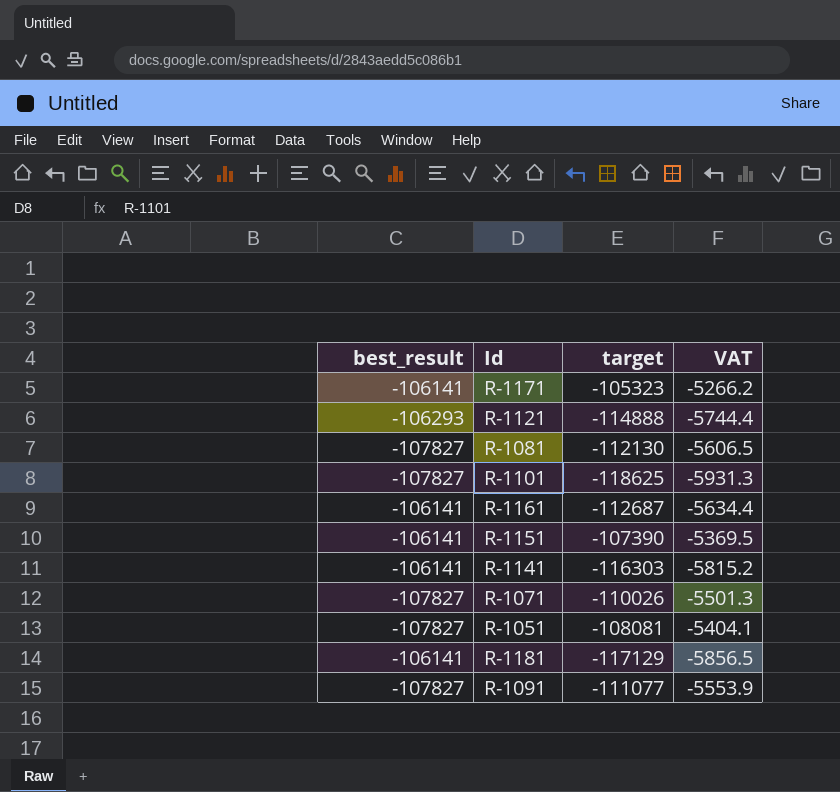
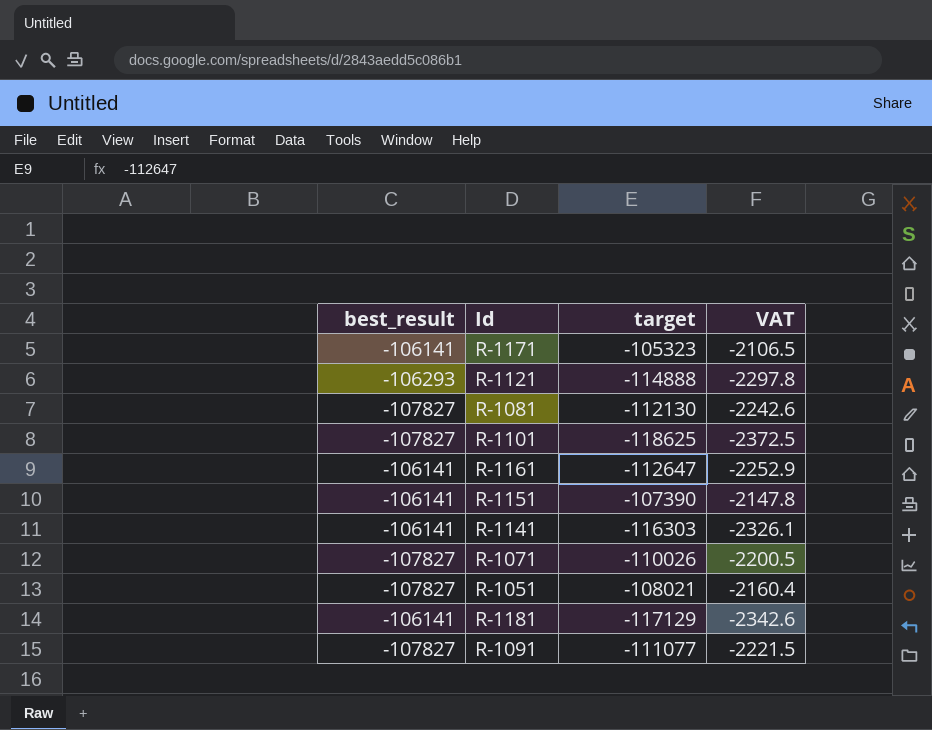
column VAT | formula: [target] * 0.05 -> [target] * 0.02
R-1161 | target: -112687 -> -112647
R-1051 | target: -108081 -> -108021

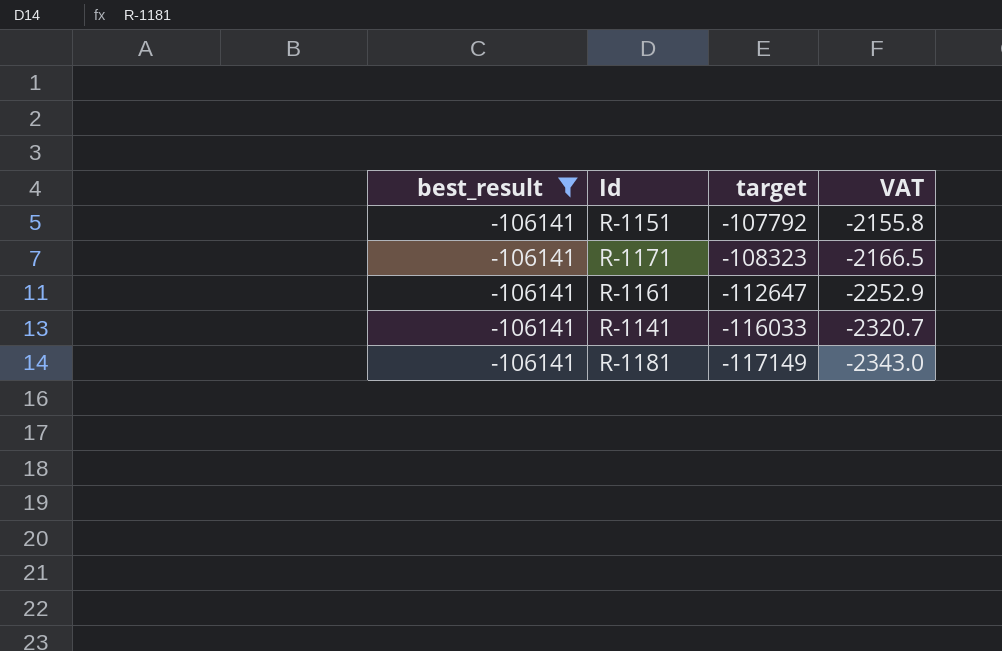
filter: none -> best_result = -106141
row order: none -> target descending
R-1151 | target: -107390 -> -107792
R-1151 | VAT: -2147.8 -> -2155.8
R-1171 | target: -105323 -> -108323
R-1171 | VAT: -2106.5 -> -2166.5
R-1141 | target: -116303 -> -116033
R-1141 | VAT: -2326.1 -> -2320.7
R-1181 | target: -117129 -> -117149
R-1181 | VAT: -2342.6 -> -2343.0

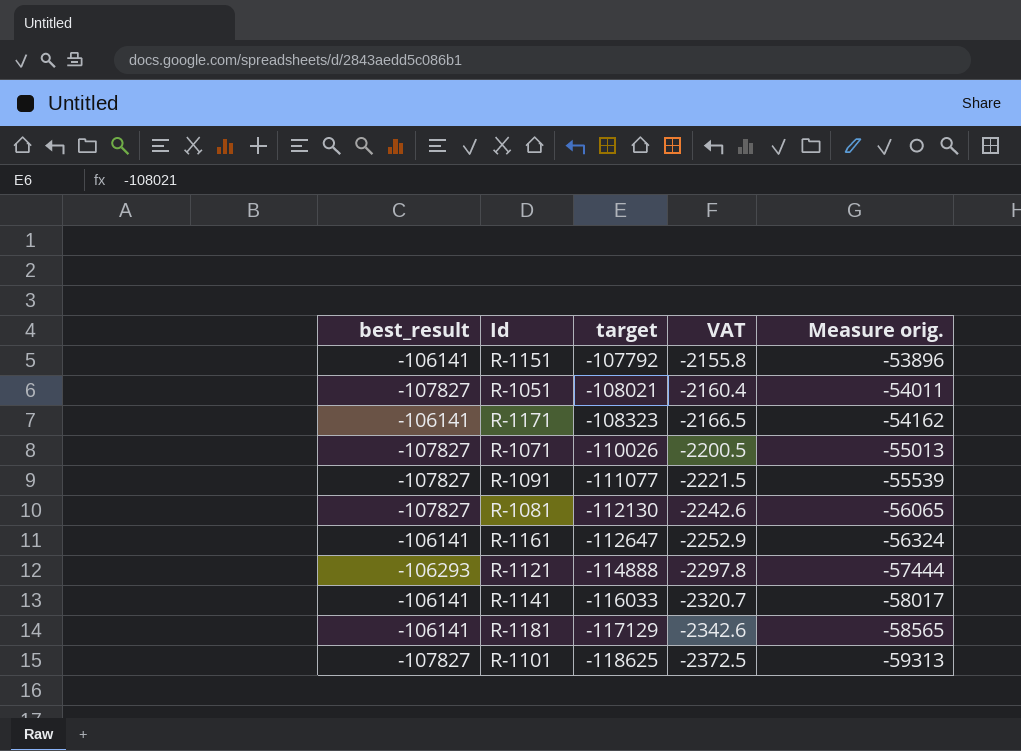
filter: best_result = -106141 -> none
column Measure orig. | formula: none -> [target] * 0.5
R-1181 | target: -117149 -> -117129
R-1181 | VAT: -2343.0 -> -2342.6

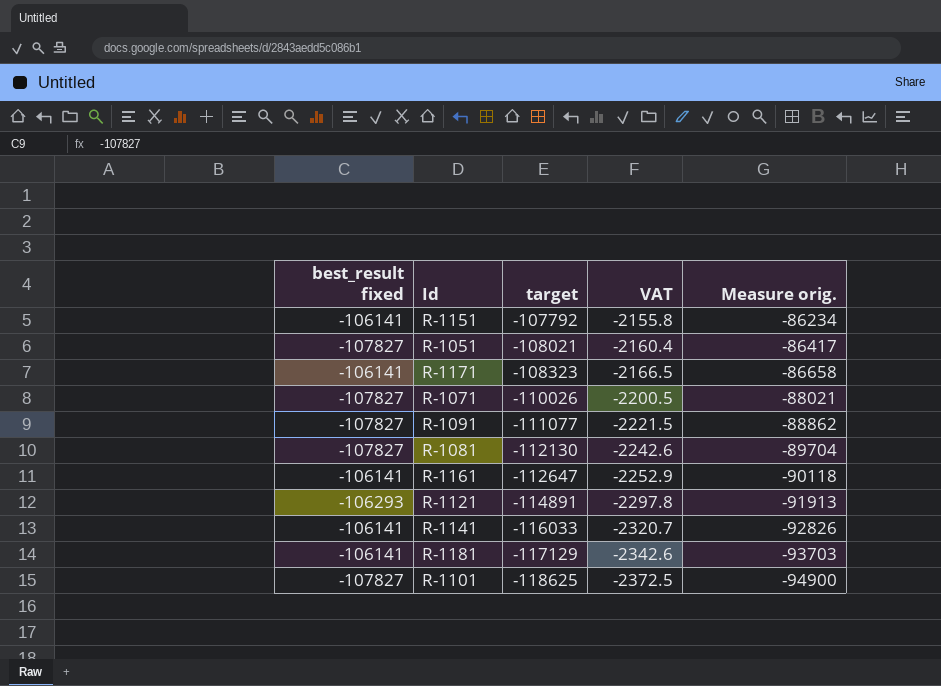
column name: best_result -> best_result fixed
column Measure orig. | formula: [target] * 0.5 -> [target] * 0.8
R-1121 | target: -114888 -> -114891

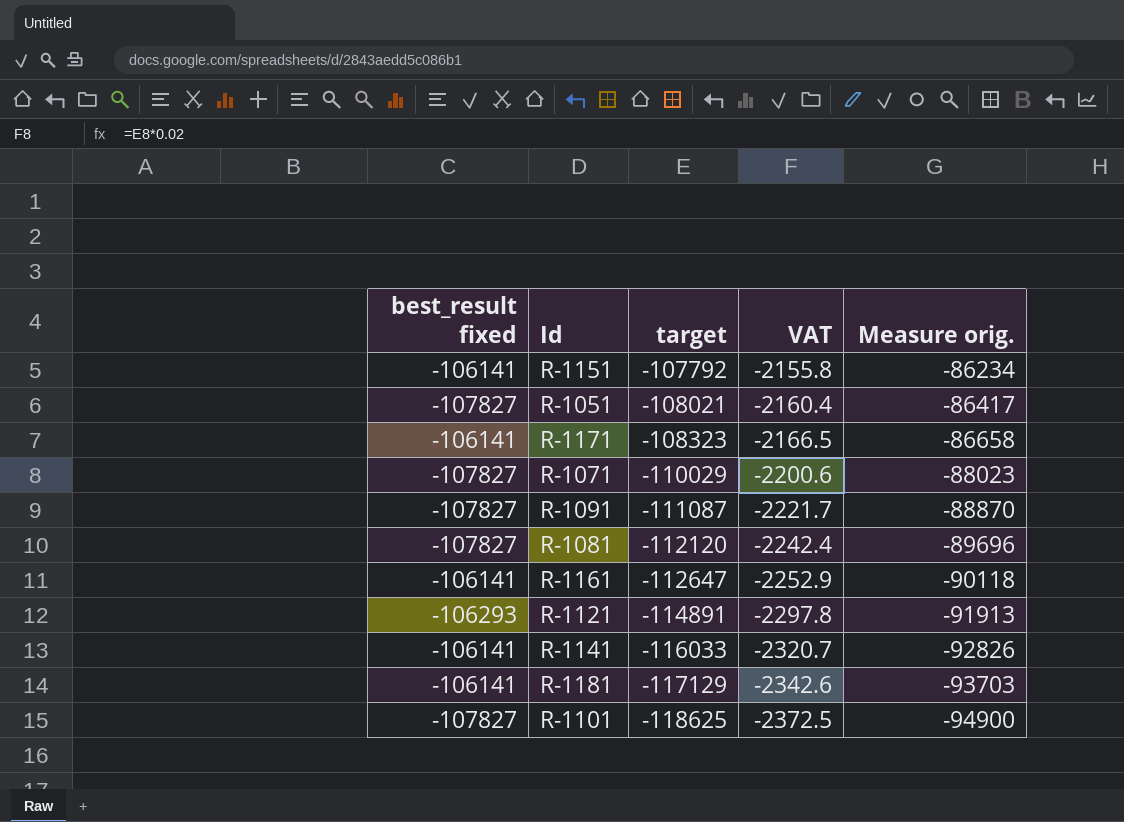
R-1071 | target: -110026 -> -110029
R-1071 | VAT: -2200.5 -> -2200.6
R-1071 | Measure orig.: -88021 -> -88023
R-1091 | target: -111077 -> -111087
R-1091 | VAT: -2221.5 -> -2221.7
R-1091 | Measure orig.: -88862 -> -88870
R-1081 | target: -112130 -> -112120
R-1081 | VAT: -2242.6 -> -2242.4
R-1081 | Measure orig.: -89704 -> -89696

